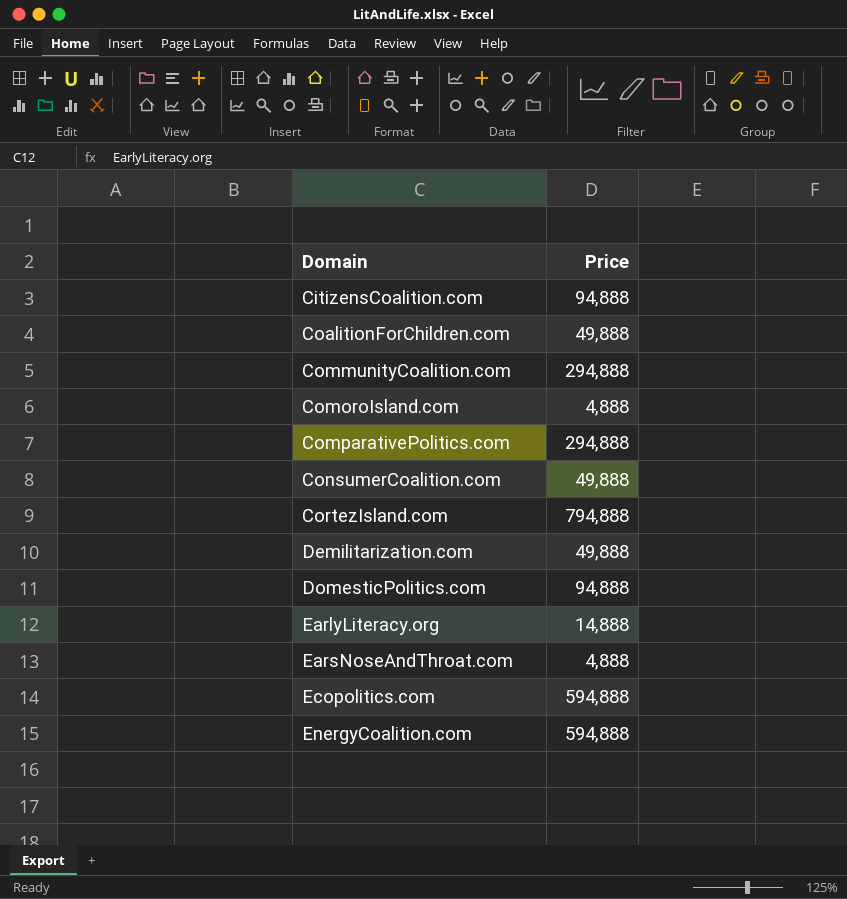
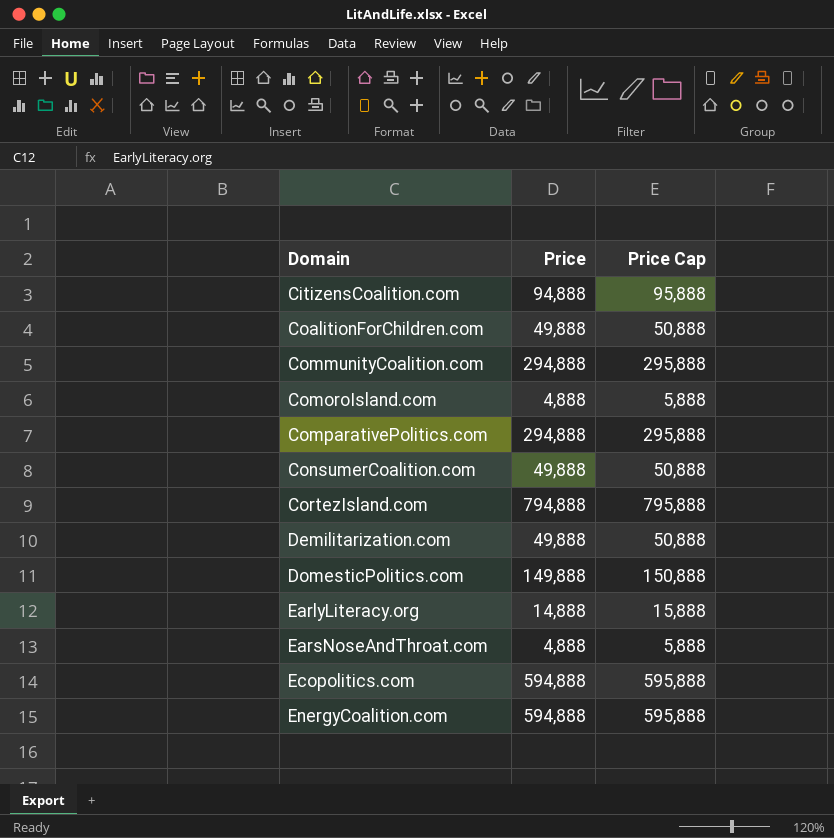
column Price Cap | formula: none -> [Price] + 1000
DomesticPolitics.com | Price: 94,888 -> 149,888

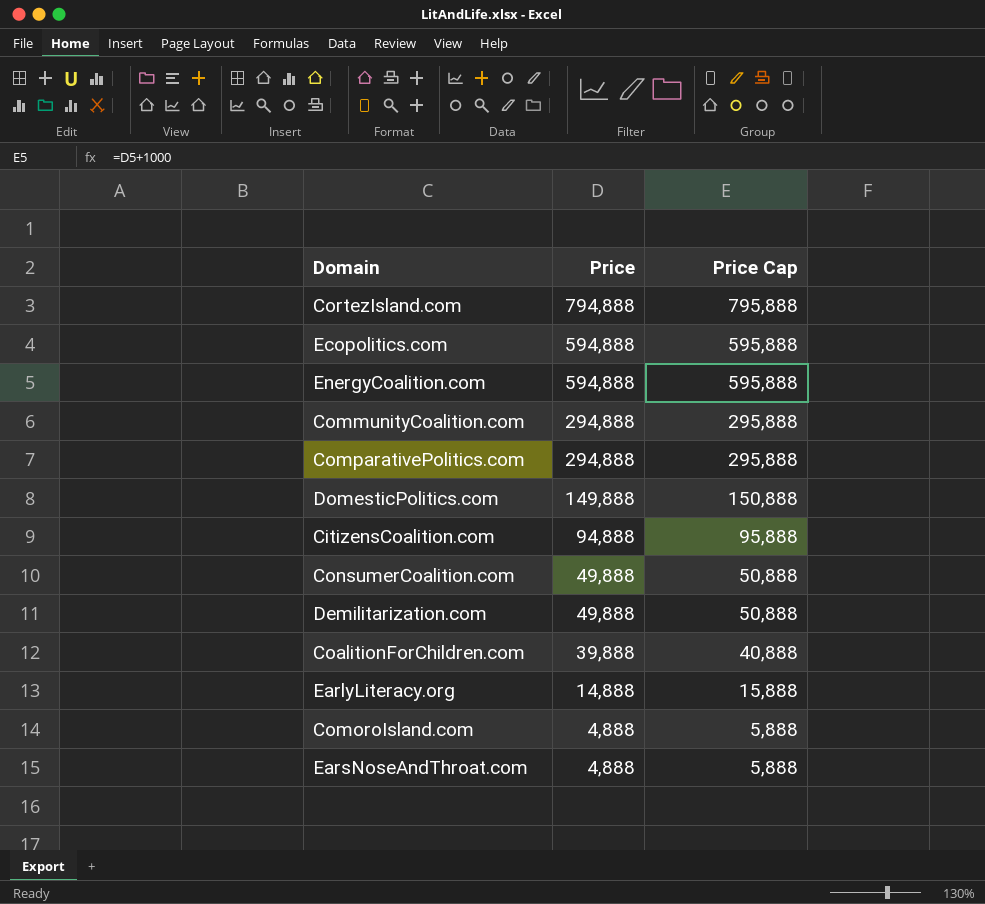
row order: Domain ascending -> Price descending
CoalitionForChildren.com | Price: 49,888 -> 39,888
CoalitionForChildren.com | Price Cap: 50,888 -> 40,888

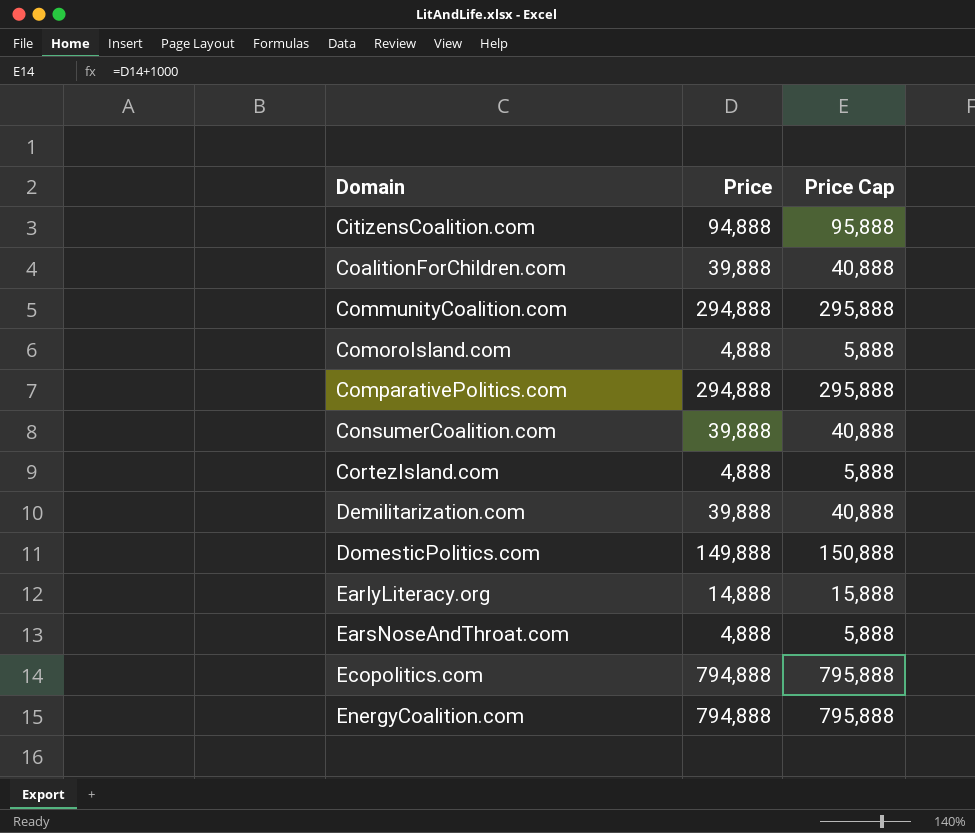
row order: Price descending -> Domain ascending
ConsumerCoalition.com | Price: 49,888 -> 39,888
ConsumerCoalition.com | Price Cap: 50,888 -> 40,888
CortezIsland.com | Price: 794,888 -> 4,888
CortezIsland.com | Price Cap: 795,888 -> 5,888
Demilitarization.com | Price: 49,888 -> 39,888
Demilitarization.com | Price Cap: 50,888 -> 40,888
Ecopolitics.com | Price: 594,888 -> 794,888
Ecopolitics.com | Price Cap: 595,888 -> 795,888
EnergyCoalition.com | Price: 594,888 -> 794,888
EnergyCoalition.com | Price Cap: 595,888 -> 795,888

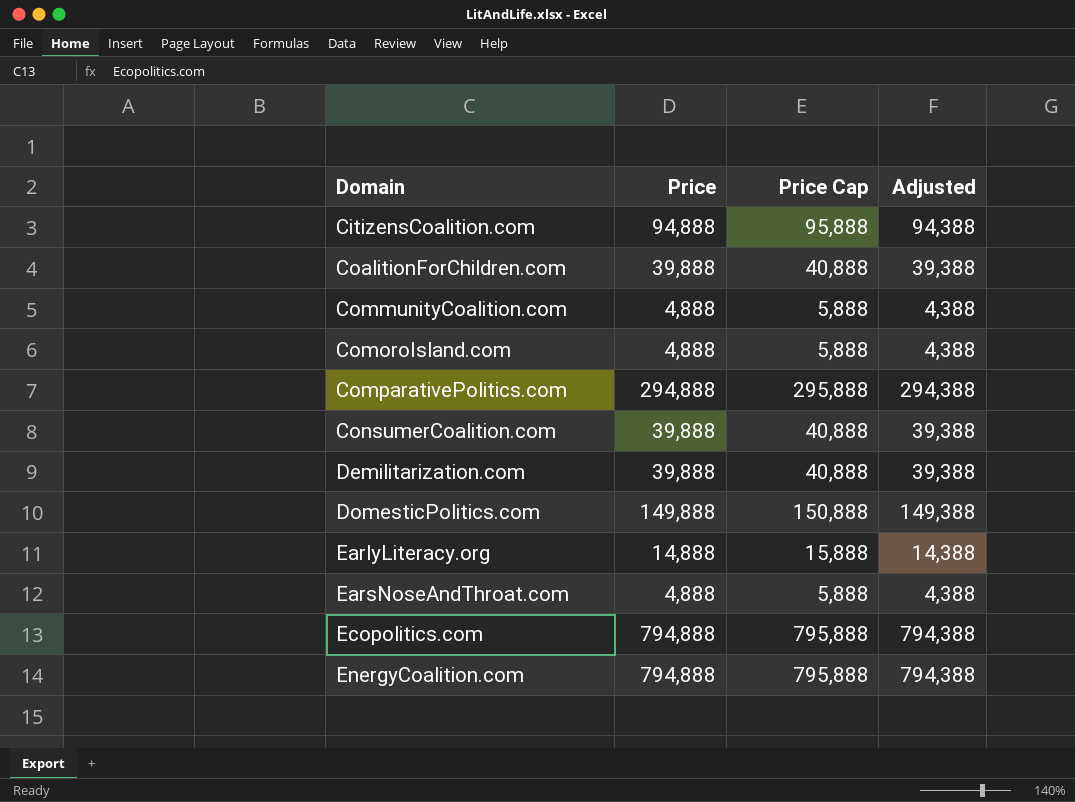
column Adjusted | formula: none -> [Price] - 500
row CortezIsland.com: 4,888 | 5,888 -> none
CommunityCoalition.com | Price: 294,888 -> 4,888
CommunityCoalition.com | Price Cap: 295,888 -> 5,888

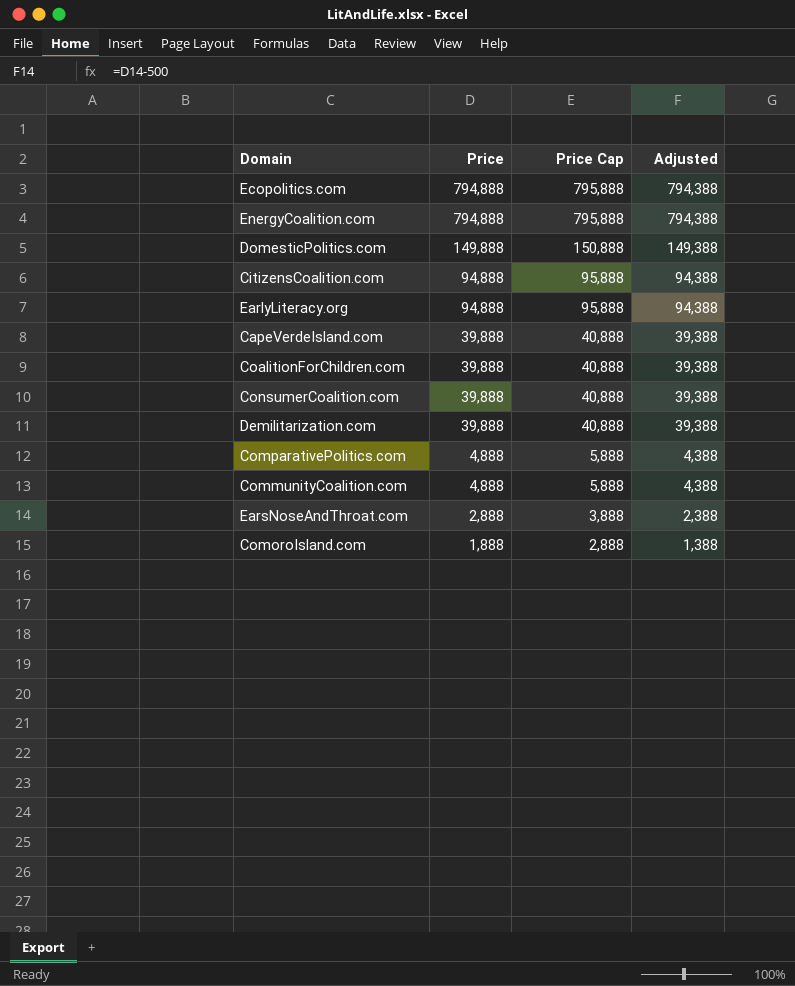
row order: Domain ascending -> Price descending
EarlyLiteracy.org | Price: 14,888 -> 94,888
EarlyLiteracy.org | Price Cap: 15,888 -> 95,888
EarlyLiteracy.org | Adjusted: 14,388 -> 94,388
row CapeVerdeIsland.com: none -> 39,888 | 40,888 | 39,388
ComparativePolitics.com | Price: 294,888 -> 4,888
ComparativePolitics.com | Price Cap: 295,888 -> 5,888
ComparativePolitics.com | Adjusted: 294,388 -> 4,388
EarsNoseAndThroat.com | Price: 4,888 -> 2,888
EarsNoseAndThroat.com | Price Cap: 5,888 -> 3,888
EarsNoseAndThroat.com | Adjusted: 4,388 -> 2,388
ComoroIsland.com | Price: 4,888 -> 1,888
ComoroIsland.com | Price Cap: 5,888 -> 2,888
ComoroIsland.com | Adjusted: 4,388 -> 1,388

